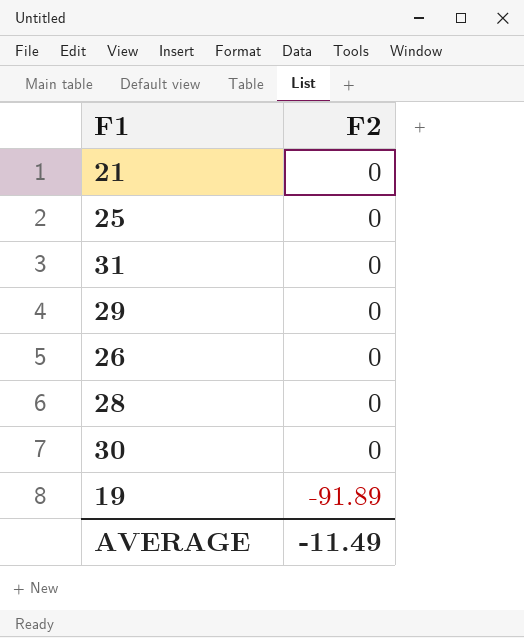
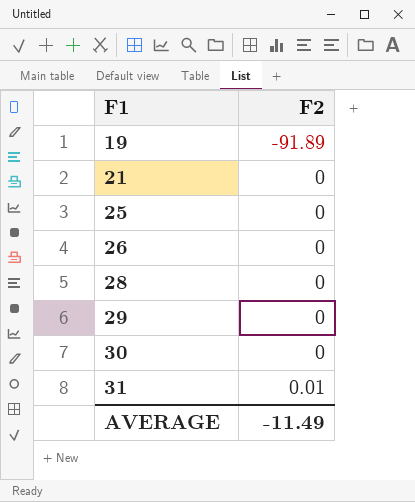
row order: F2 descending -> F1 ascending
31 | F2: 0 -> 0.01

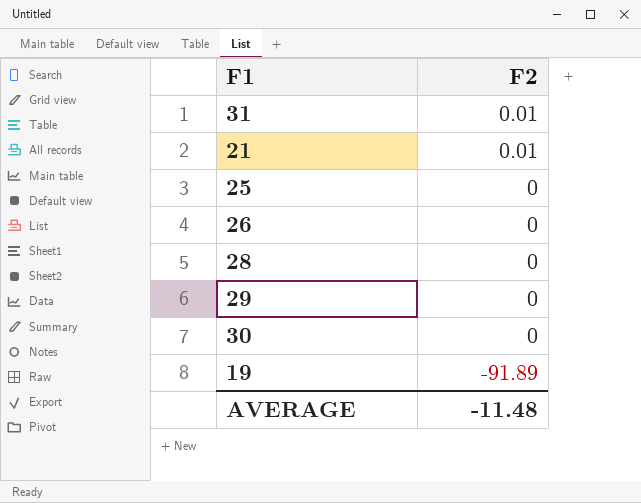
row order: F1 ascending -> F2 descending
21 | F2: 0 -> 0.01
AVERAGE | F2: -11.49 -> -11.48

